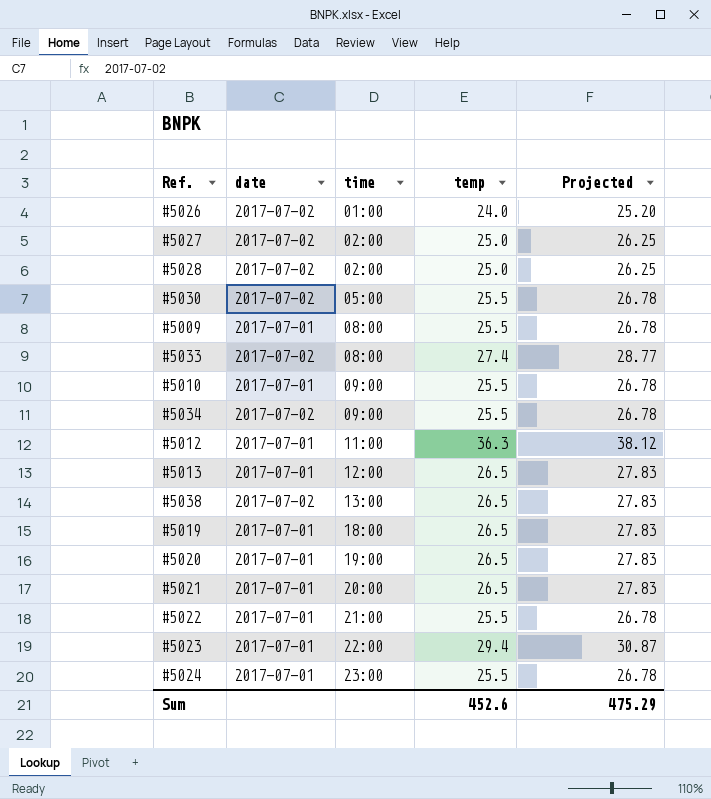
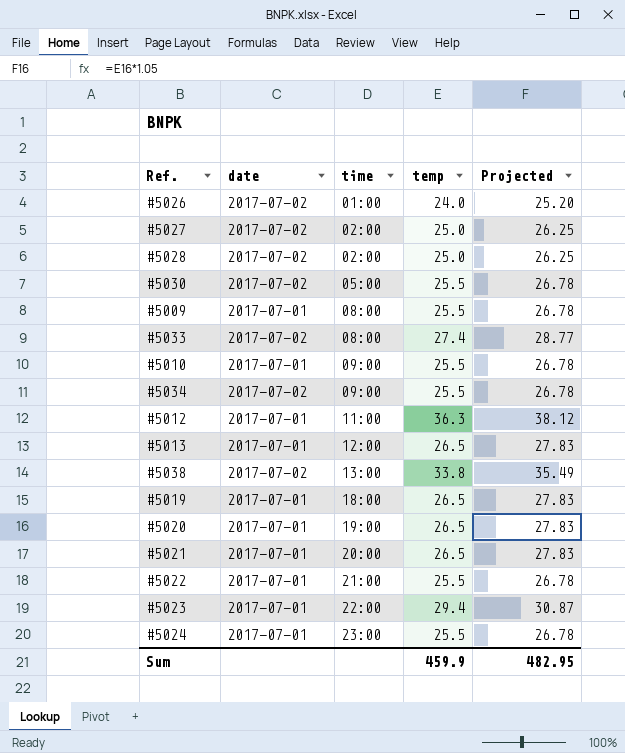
#5038 | temp: 26.5 -> 33.8
#5038 | Projected: 27.83 -> 35.49
Sum | temp: 452.6 -> 459.9
Sum | Projected: 475.29 -> 482.95

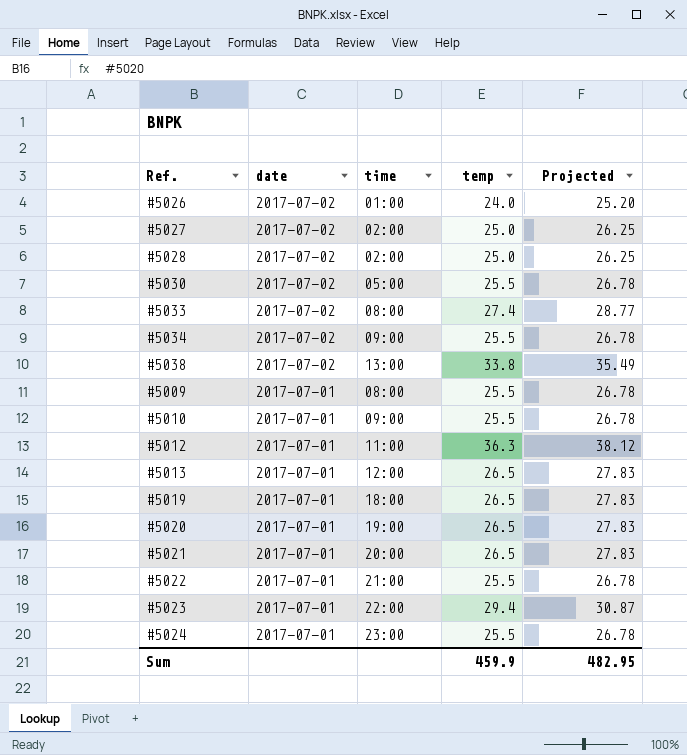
row order: time ascending -> date descending

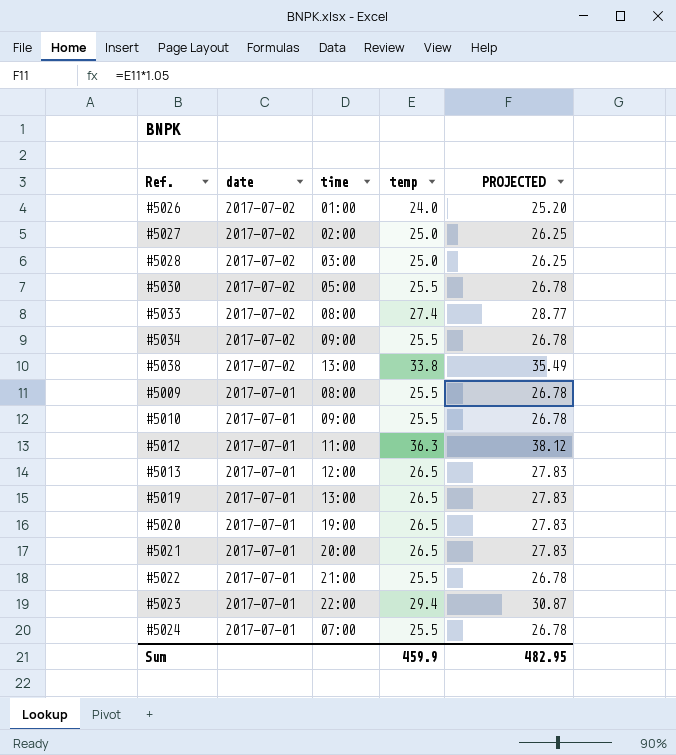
column name: Projected -> PROJECTED
#5028 | time: 02:00 -> 03:00
#5019 | time: 18:00 -> 13:00
#5024 | time: 23:00 -> 07:00

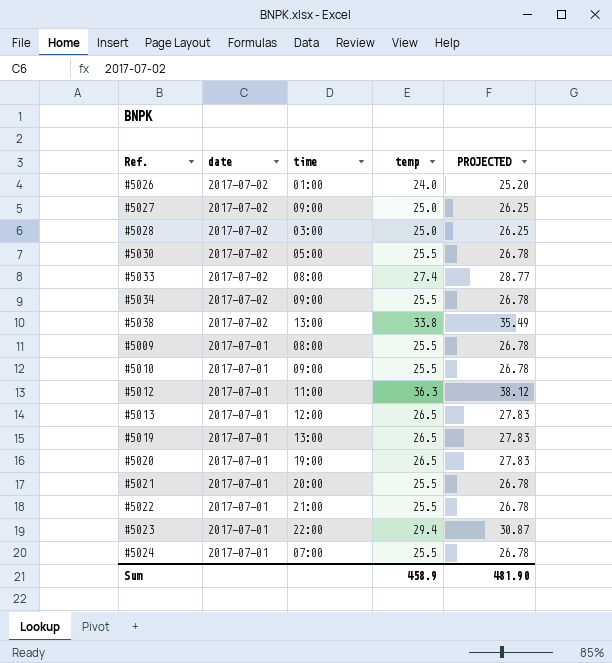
#5027 | time: 02:00 -> 09:00
#5021 | temp: 26.5 -> 25.5
#5021 | PROJECTED: 27.83 -> 26.78
Sum | temp: 459.9 -> 458.9
Sum | PROJECTED: 482.95 -> 481.90

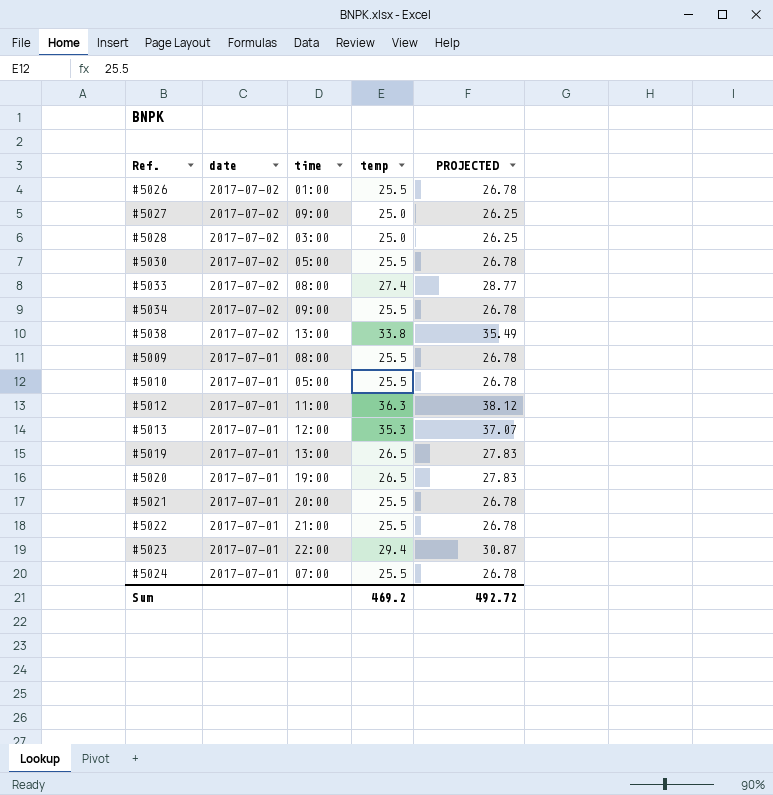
#5026 | temp: 24.0 -> 25.5
#5026 | PROJECTED: 25.20 -> 26.78
#5010 | time: 09:00 -> 05:00
#5013 | temp: 26.5 -> 35.3
#5013 | PROJECTED: 27.83 -> 37.07
Sum | temp: 458.9 -> 469.2
Sum | PROJECTED: 481.90 -> 492.72

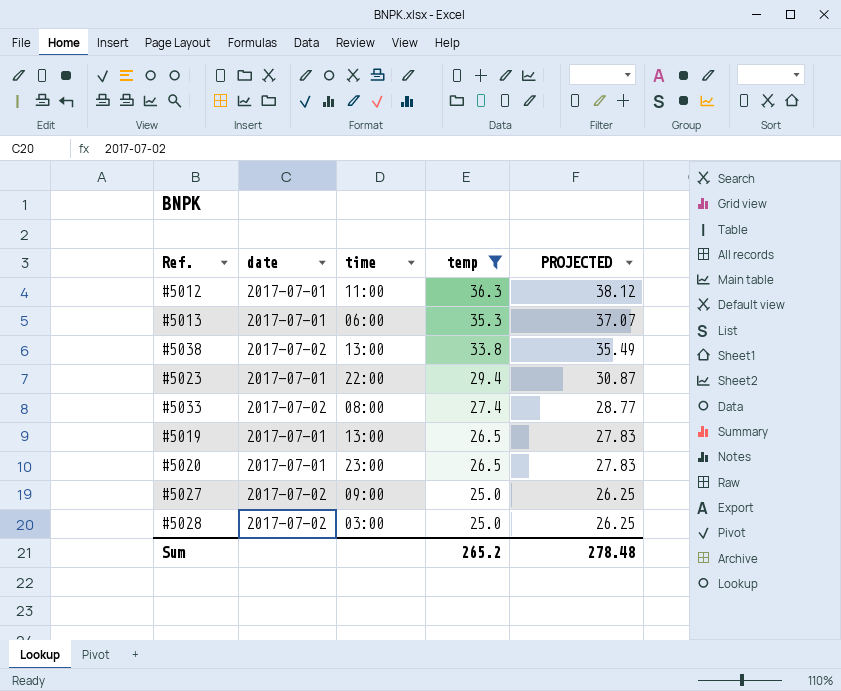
filter: none -> temp != 25.5
row order: date descending -> temp descending
#5013 | time: 12:00 -> 06:00
#5020 | time: 19:00 -> 23:00
Sum | temp: 469.2 -> 265.2
Sum | PROJECTED: 492.72 -> 278.48

